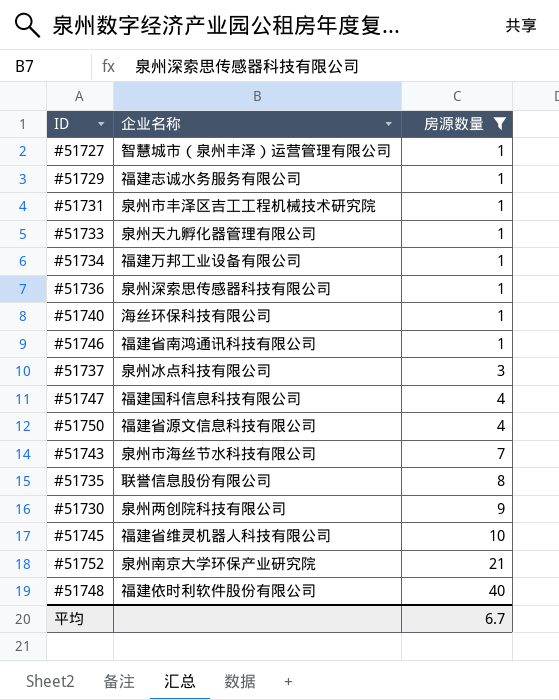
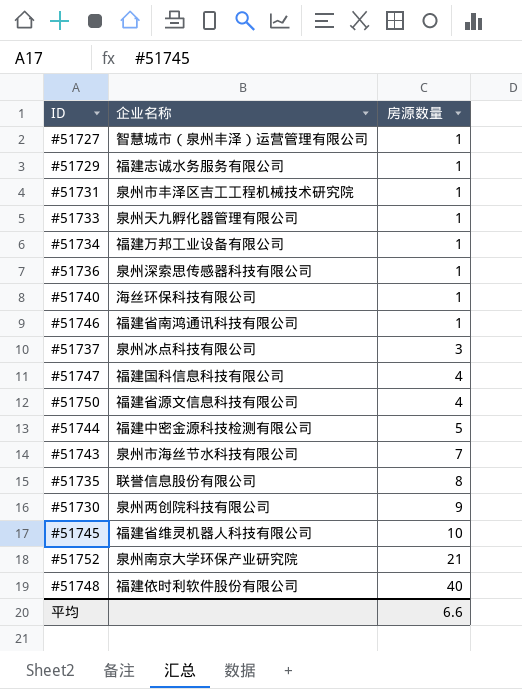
filter: 房源数量 != 5 -> none
平均 | 房源数量: 6.7 -> 6.6

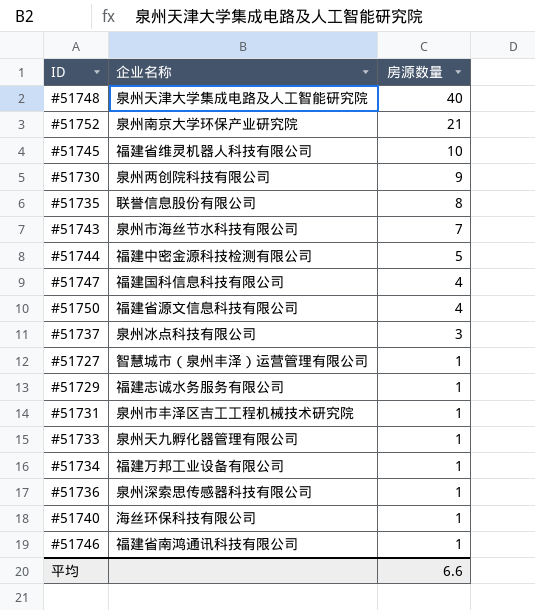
row order: 房源数量 ascending -> 房源数量 descending
#51748 | 企业名称: 福建依时利软件股份有限公司 -> 泉州天津大学集成电路及人工智能研究院

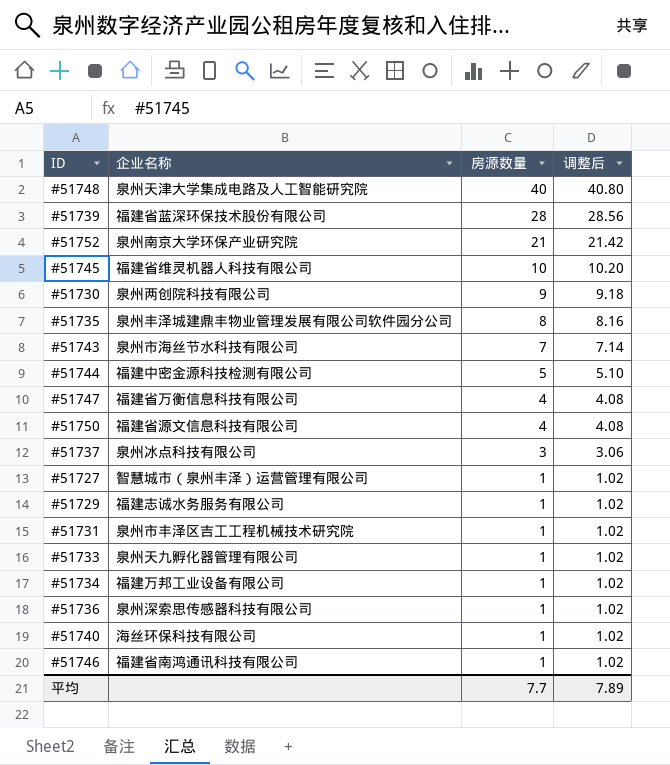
column 调整后 | formula: none -> [房源数量] * 1.02
row #51739: none -> 福建省蓝深环保技术股份有限公司 | 28 | 28.56
#51735 | 企业名称: 联誉信息股份有限公司 -> 泉州丰泽城建鼎丰物业管理发展有限公司软件园分公司
#51747 | 企业名称: 福建国科信息科技有限公司 -> 福建省万衡信息科技有限公司
平均 | 房源数量: 6.6 -> 7.7

